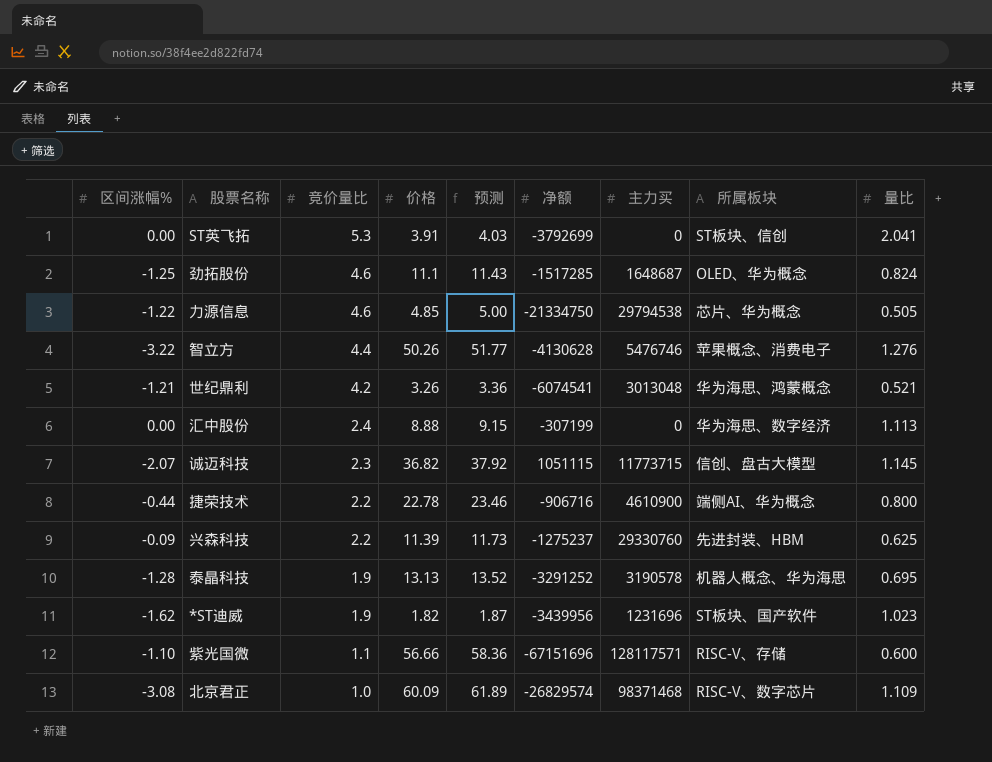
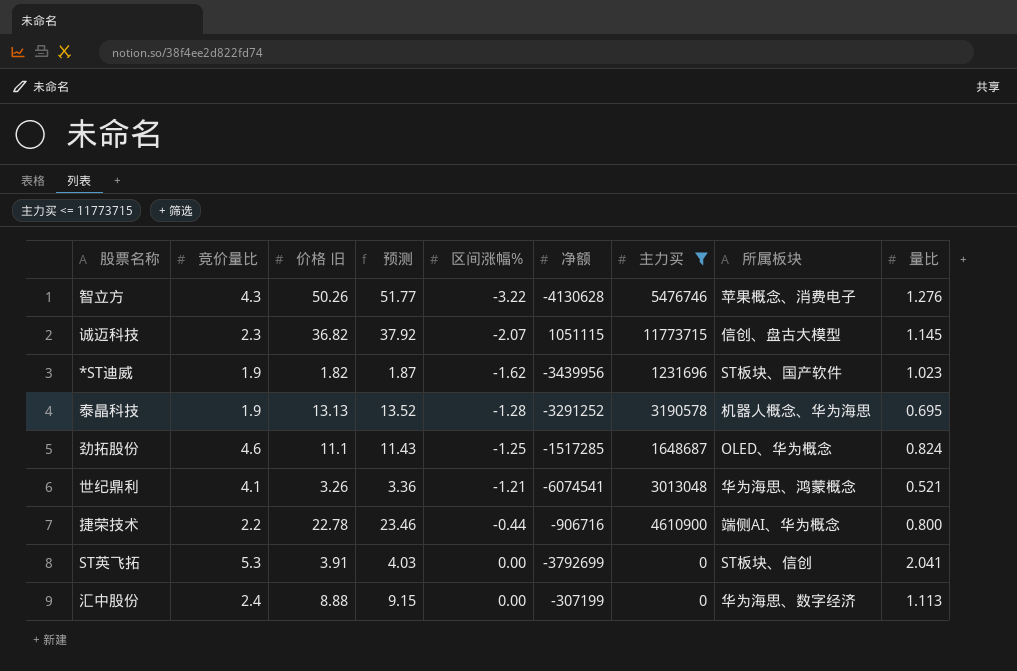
filter: none -> 主力买 <= 11773715
row order: 竞价量比 descending -> 区间涨幅% ascending
column name: 价格 -> 价格 旧
column 区间涨幅% | position: 1 -> 5
智立方 | 竞价量比: 4.4 -> 4.3
世纪鼎利 | 竞价量比: 4.2 -> 4.1

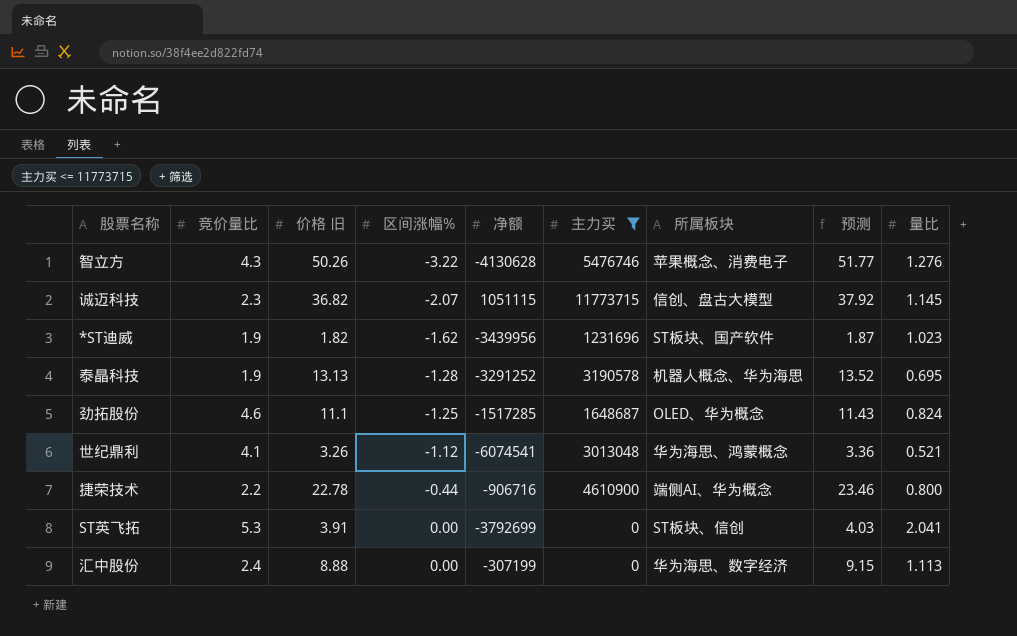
column 预测 | position: 4 -> 8
世纪鼎利 | 区间涨幅%: -1.21 -> -1.12

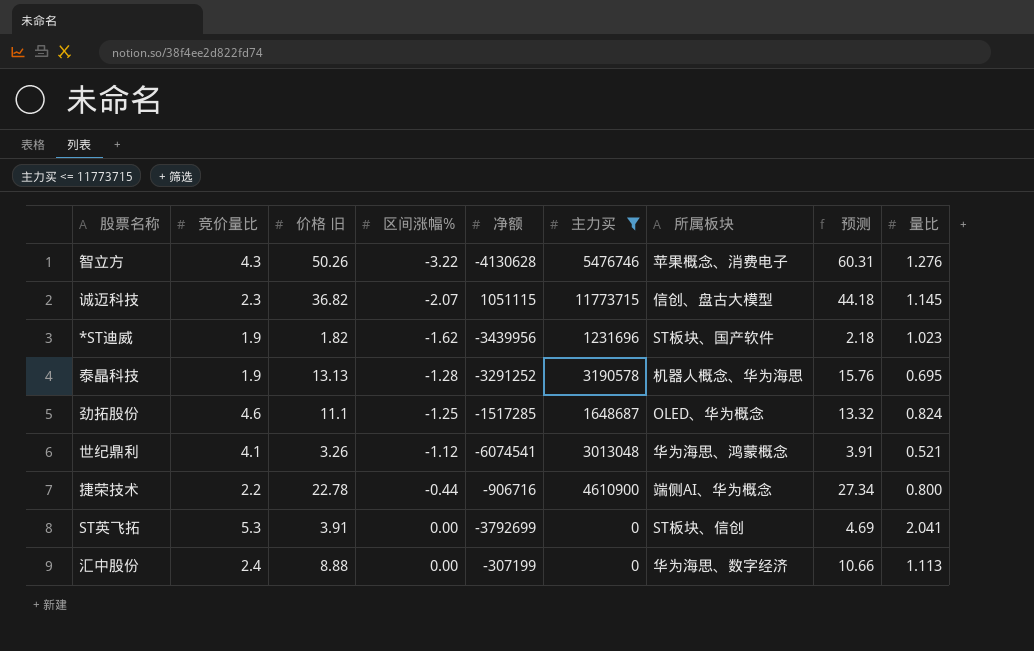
column 预测 | formula: [价格 旧] * 1.03 -> [价格 旧] * 1.2

